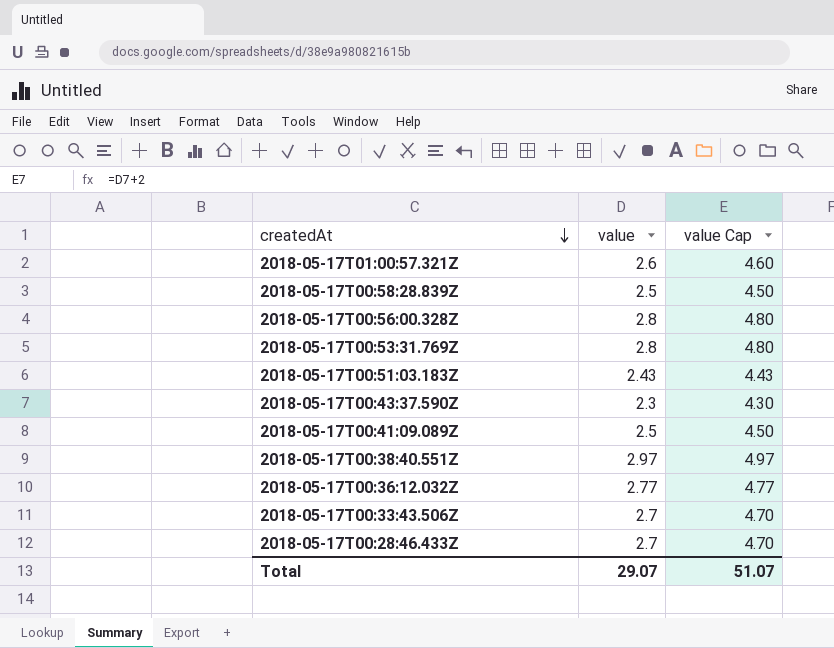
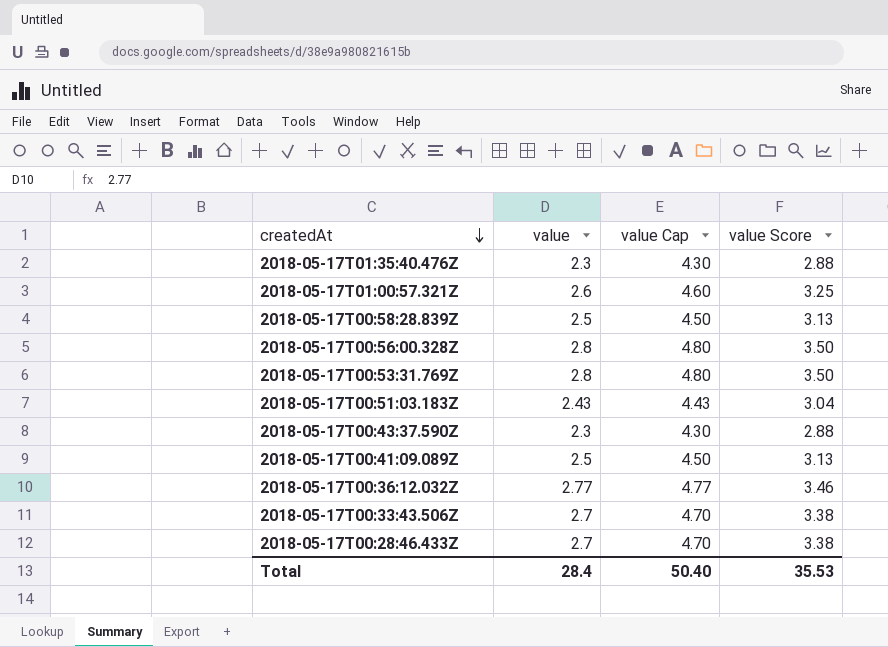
column value Score | formula: none -> [value] * 1.25
row 2018-05-17T00:38:40.551Z: 2.97 | 4.97 -> none
row 2018-05-17T01:35:40.476Z: none -> 2.3 | 4.30 | 2.88
Total | value: 29.07 -> 28.4
Total | value Cap: 51.07 -> 50.40

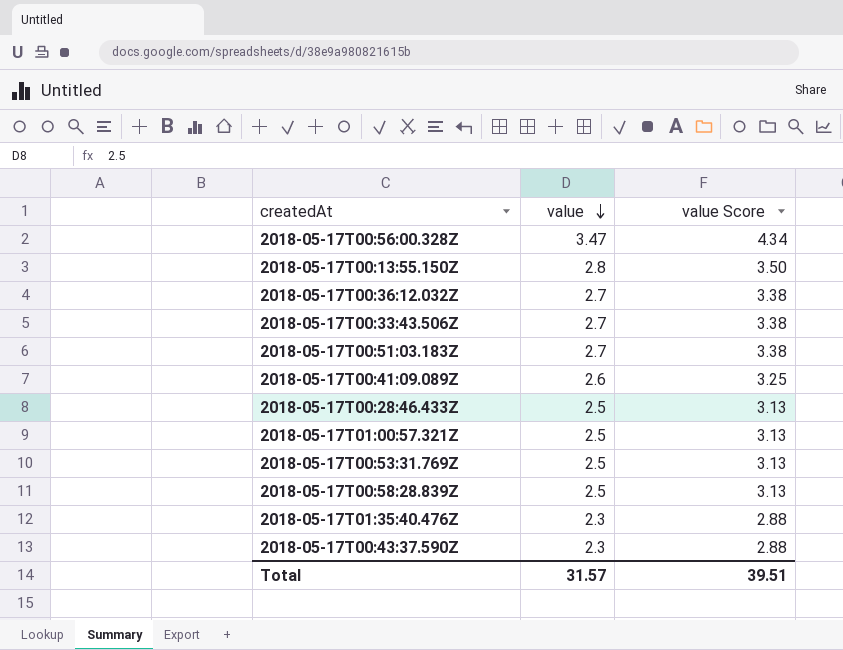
row order: createdAt descending -> value descending
column value Cap | formula: [value] + 2 -> none
2018-05-17T00:56:00.328Z | value: 2.8 -> 3.47
2018-05-17T00:56:00.328Z | value Score: 3.50 -> 4.34
row 2018-05-17T00:13:55.150Z: none -> 2.8 | 3.50
2018-05-17T00:36:12.032Z | value: 2.77 -> 2.7
2018-05-17T00:36:12.032Z | value Score: 3.46 -> 3.38
2018-05-17T00:51:03.183Z | value: 2.43 -> 2.7
2018-05-17T00:51:03.183Z | value Score: 3.04 -> 3.38
2018-05-17T00:41:09.089Z | value: 2.5 -> 2.6
2018-05-17T00:41:09.089Z | value Score: 3.13 -> 3.25
2018-05-17T00:28:46.433Z | value: 2.7 -> 2.5
2018-05-17T00:28:46.433Z | value Score: 3.38 -> 3.13
2018-05-17T01:00:57.321Z | value: 2.6 -> 2.5
2018-05-17T01:00:57.321Z | value Score: 3.25 -> 3.13
2018-05-17T00:53:31.769Z | value: 2.8 -> 2.5
2018-05-17T00:53:31.769Z | value Score: 3.50 -> 3.13
Total | value: 28.4 -> 31.57
Total | value Score: 35.53 -> 39.51

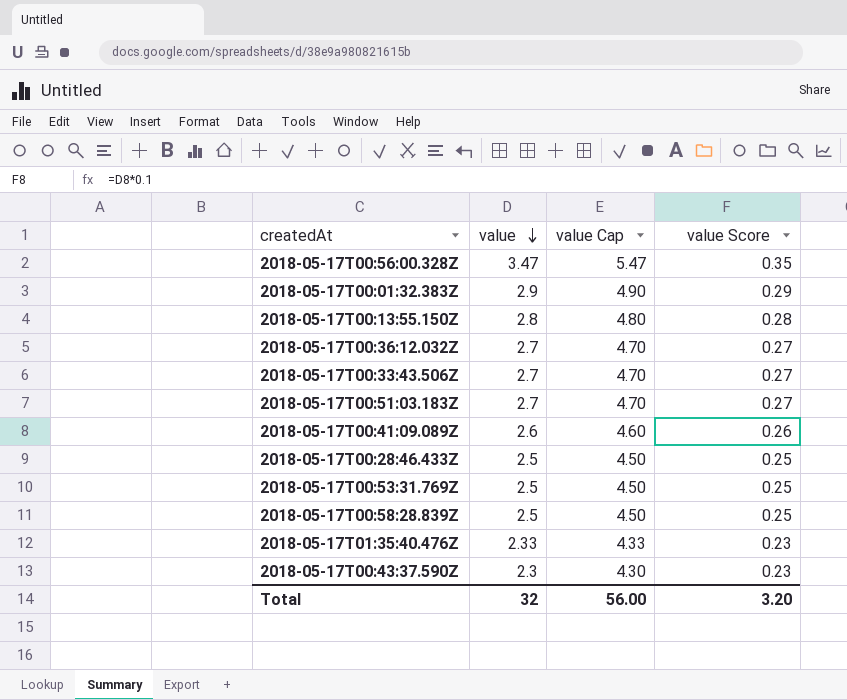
column value Cap | formula: none -> [value] + 2
column value Score | formula: [value] * 1.25 -> [value] * 0.1
row 2018-05-17T01:00:57.321Z: 2.5 | 3.13 -> none
row 2018-05-17T00:01:32.383Z: none -> 2.9 | 4.90 | 0.29
2018-05-17T01:35:40.476Z | value: 2.3 -> 2.33
Total | value: 31.57 -> 32
Total | value Score: 39.51 -> 3.20

